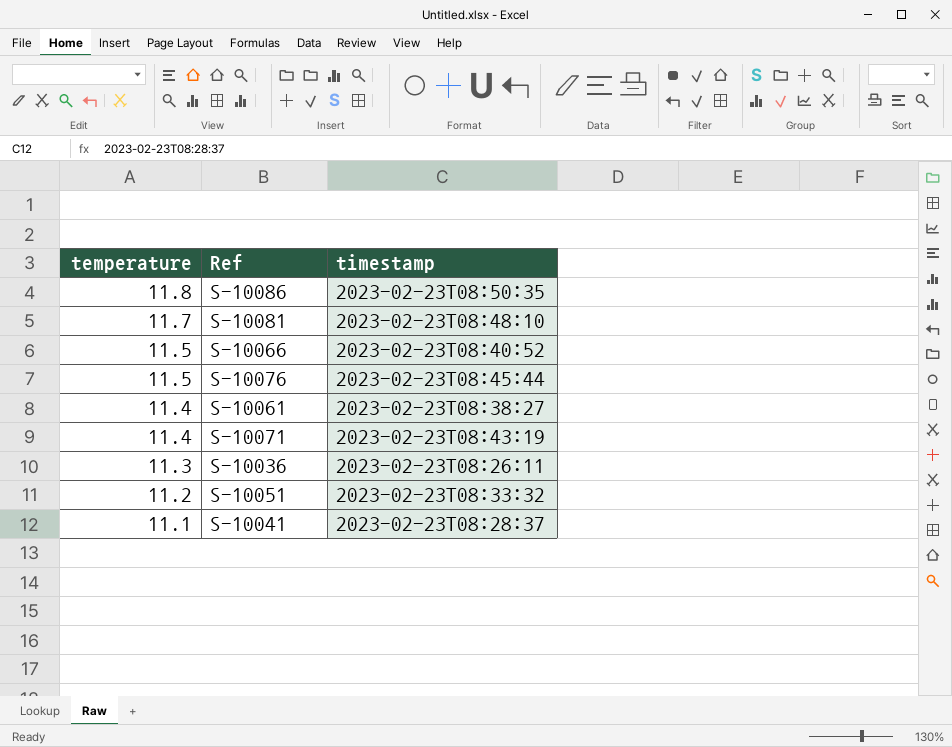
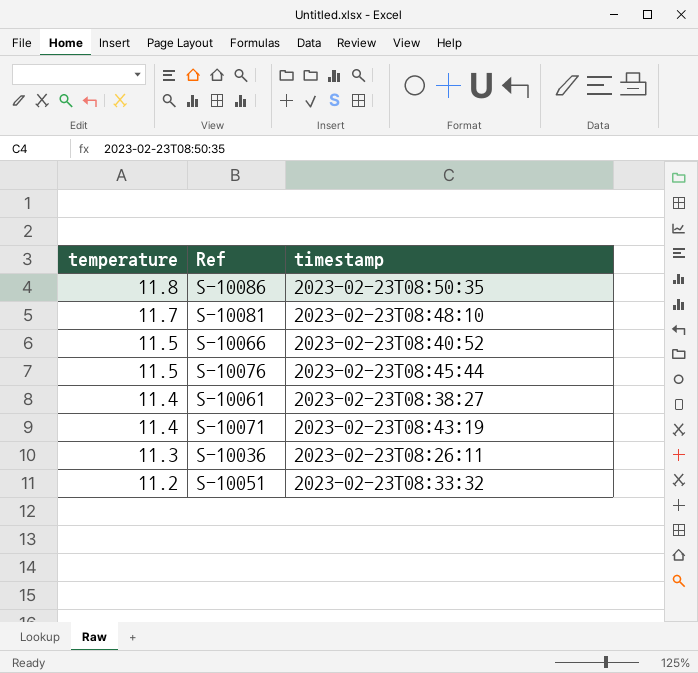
row S-10041: 11.1 | 2023-02-23T08:28:37 -> none

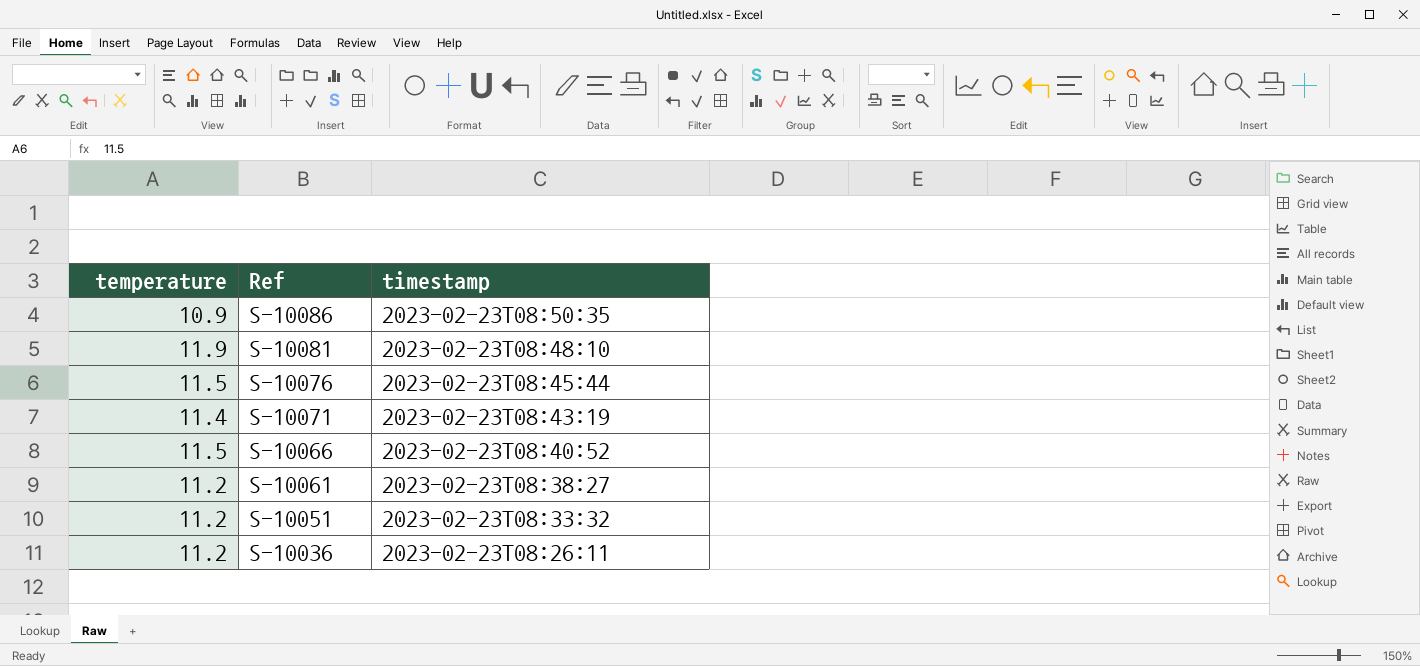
row order: temperature descending -> Ref descending
S-10086 | temperature: 11.8 -> 10.9
S-10081 | temperature: 11.7 -> 11.9
S-10061 | temperature: 11.4 -> 11.2
S-10036 | temperature: 11.3 -> 11.2

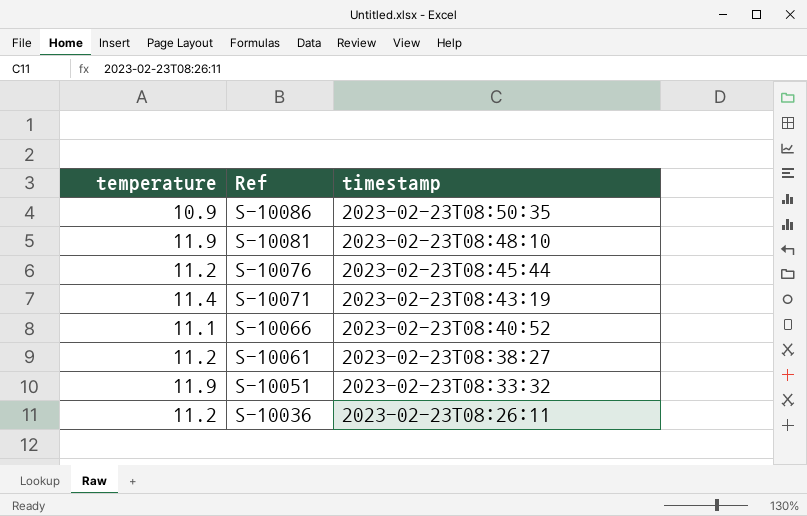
S-10076 | temperature: 11.5 -> 11.2
S-10066 | temperature: 11.5 -> 11.1
S-10051 | temperature: 11.2 -> 11.9

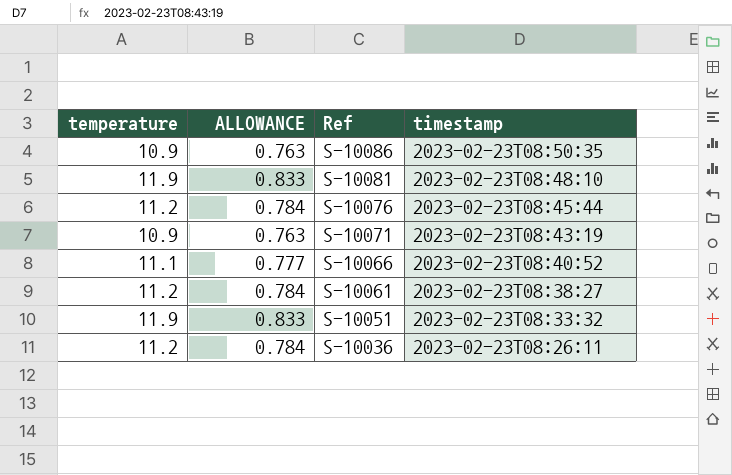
column ALLOWANCE | formula: none -> [temperature] * 0.07
S-10071 | temperature: 11.4 -> 10.9

